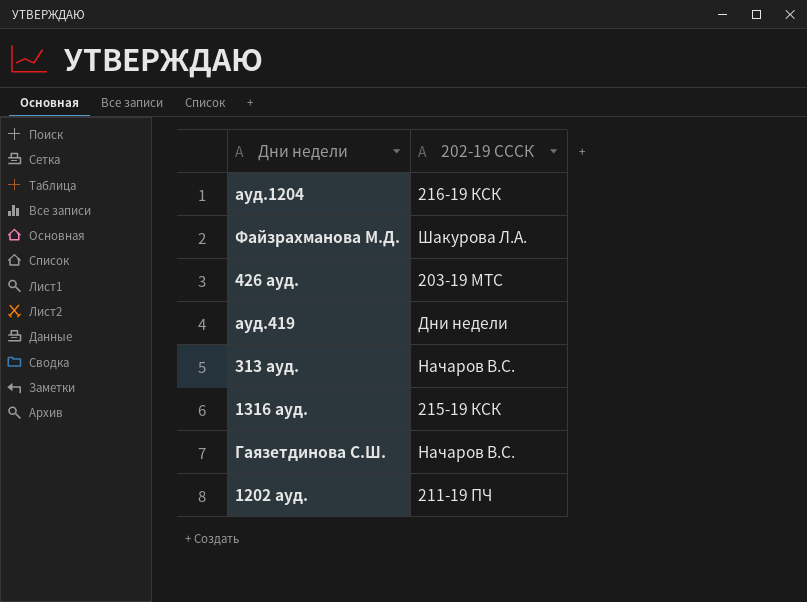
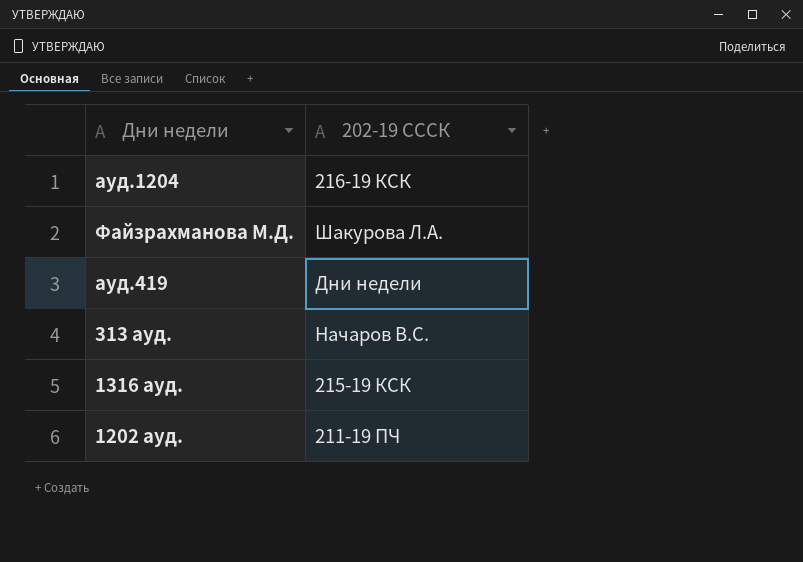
row 426 ауд.: 203-19 МТС -> none
row Гаязетдинова С.Ш.: Начаров В.С. -> none

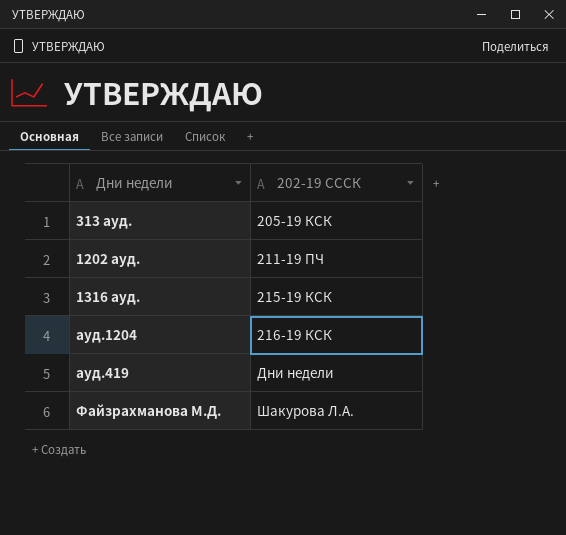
row order: none -> 202-19 СССК ascending
313 ауд. | 202-19 СССК: Начаров В.С. -> 205-19 КСК

